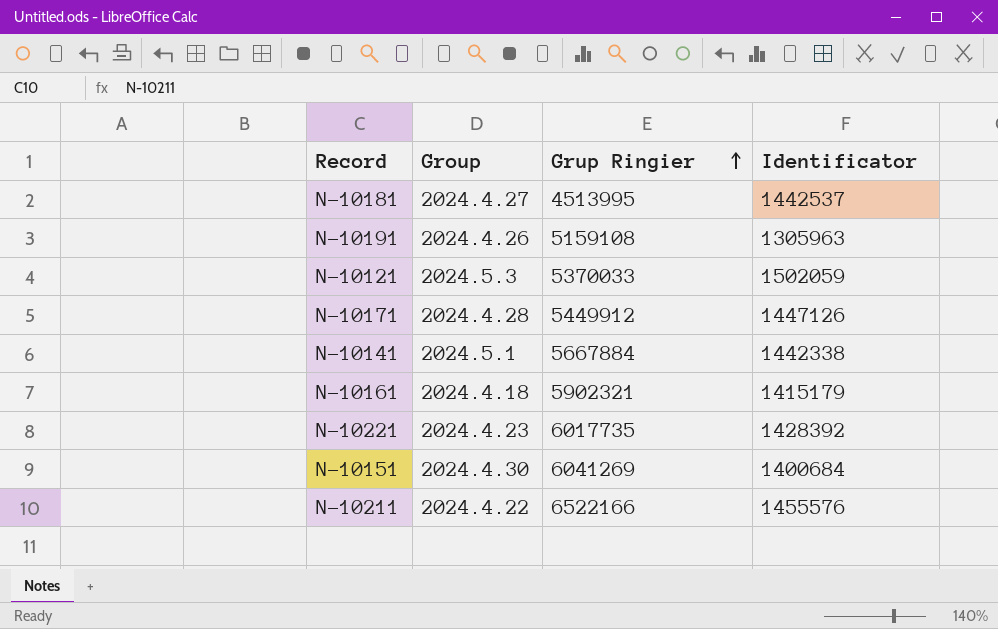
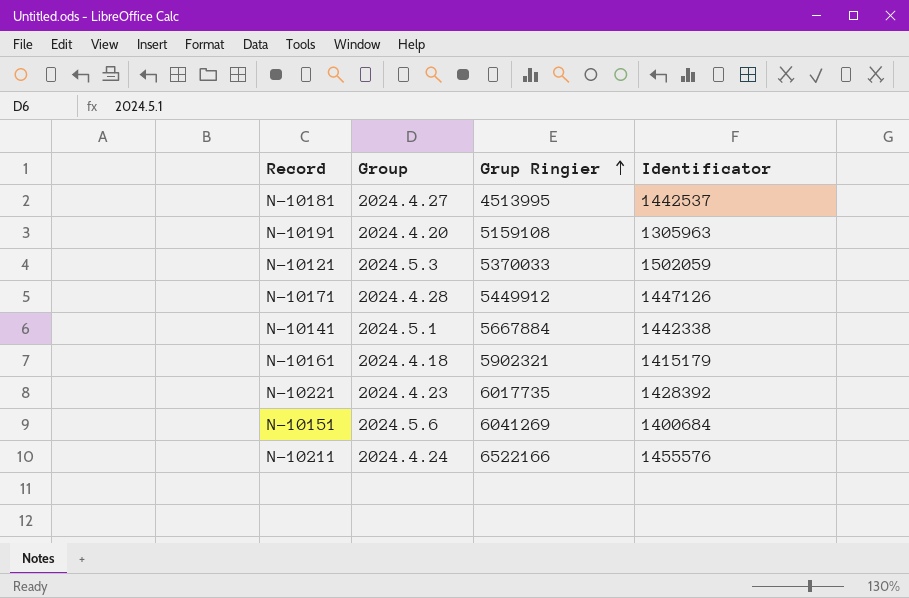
N-10191 | Group: 2024.4.26 -> 2024.4.20
N-10151 | Group: 2024.4.30 -> 2024.5.6
N-10211 | Group: 2024.4.22 -> 2024.4.24

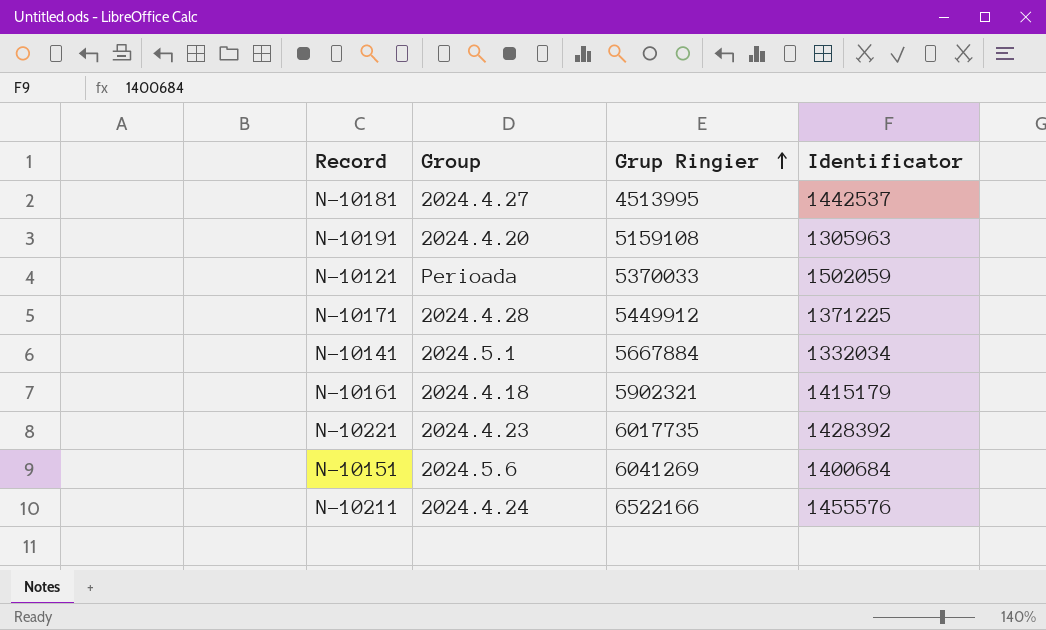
N-10121 | Group: 2024.5.3 -> Perioada
N-10171 | Identificator: 1447126 -> 1371225
N-10141 | Identificator: 1442338 -> 1332034

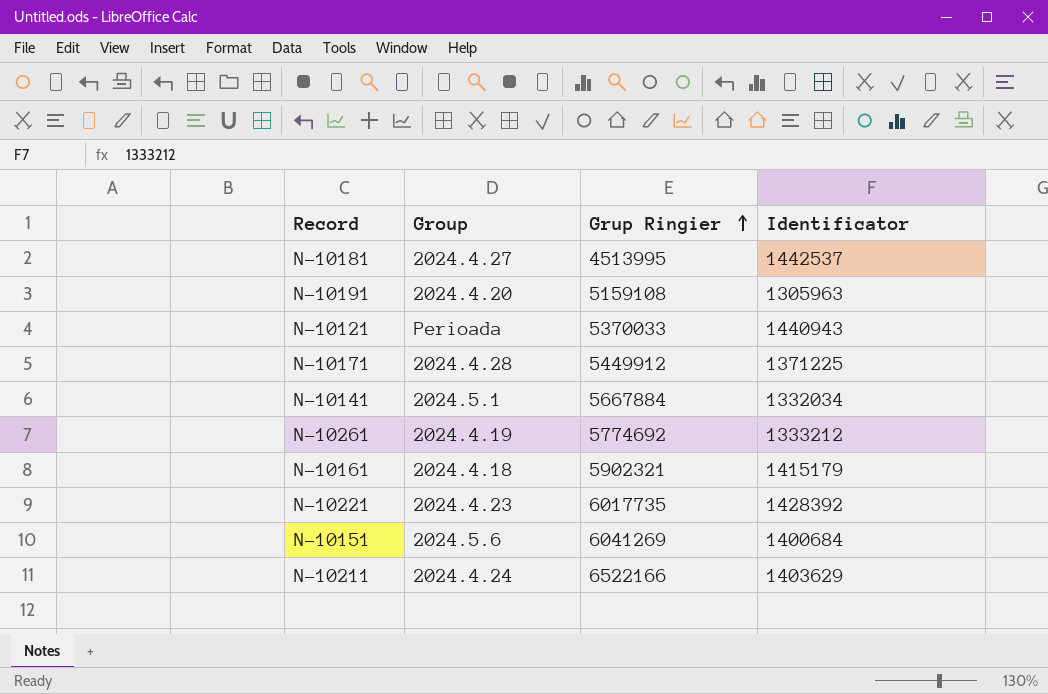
N-10121 | Identificator: 1502059 -> 1440943
row N-10261: none -> 2024.4.19 | 5774692 | 1333212
N-10211 | Identificator: 1455576 -> 1403629

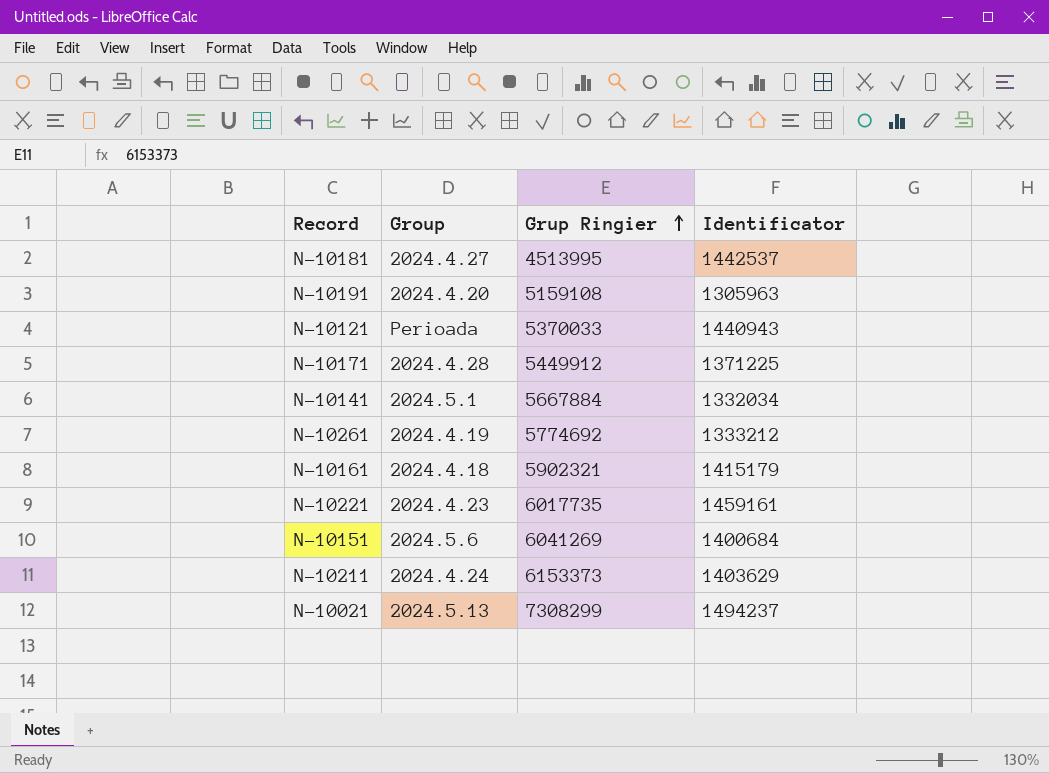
N-10221 | Identificator: 1428392 -> 1459161
N-10211 | Grup Ringier: 6522166 -> 6153373
row N-10021: none -> 2024.5.13 | 7308299 | 1494237

